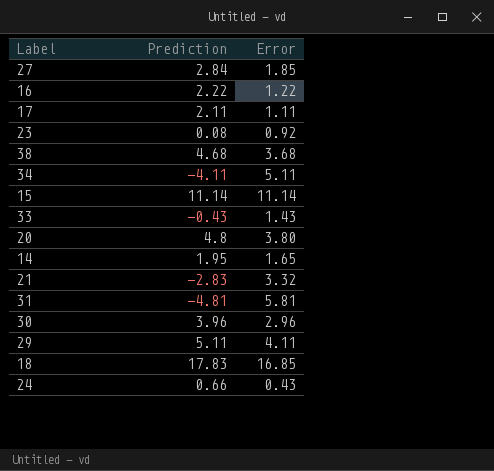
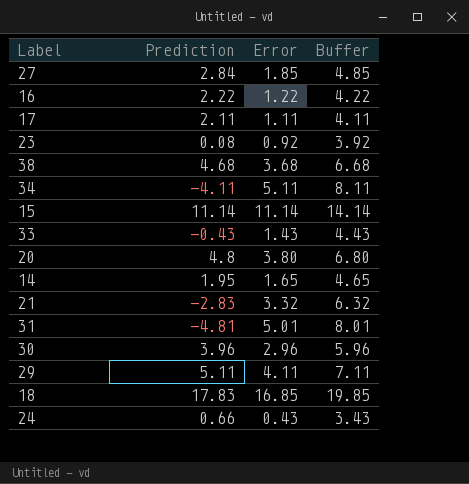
column Buffer | formula: none -> [Error] + 3
31 | Error: 5.81 -> 5.01

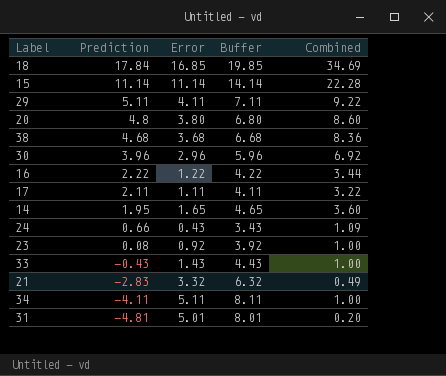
row order: none -> Prediction descending
column Combined | formula: none -> [Prediction] + [Error]
row 27: 2.84 | 1.85 | 4.85 -> none
18 | Prediction: 17.83 -> 17.84

